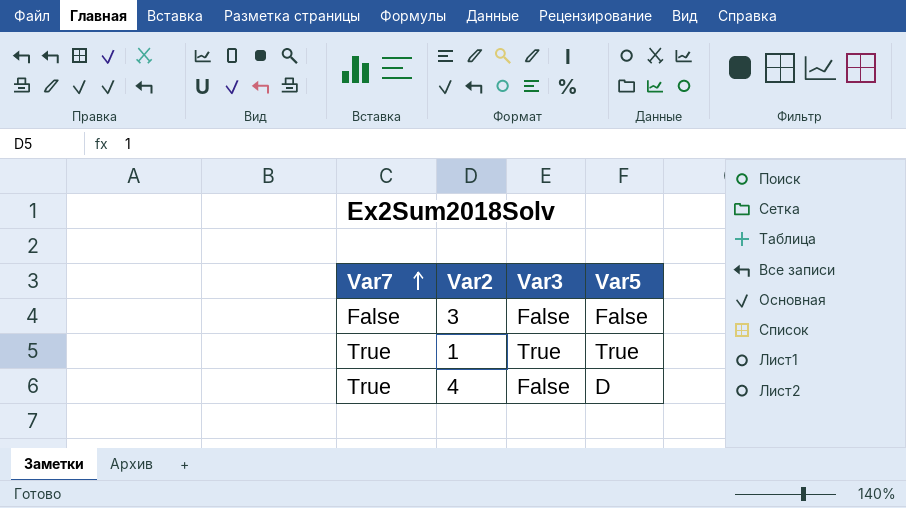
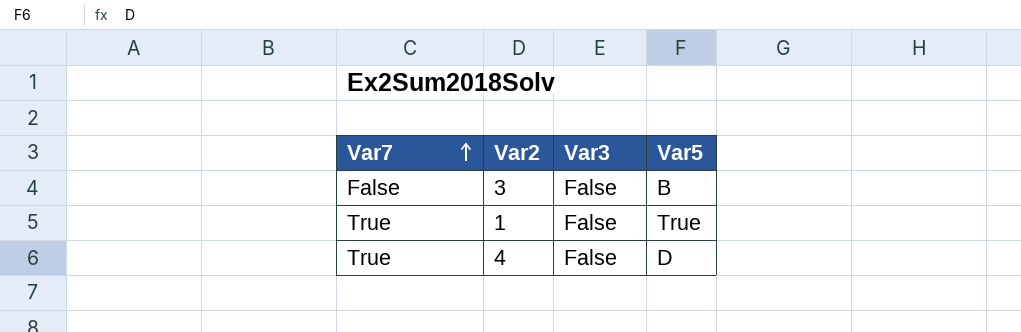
3 | Var5: False -> B
1 | Var3: True -> False

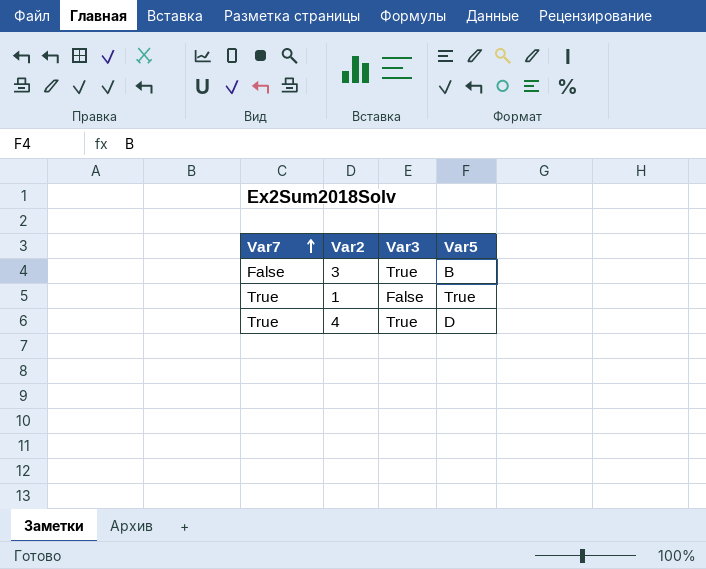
3 | Var3: False -> True
4 | Var3: False -> True

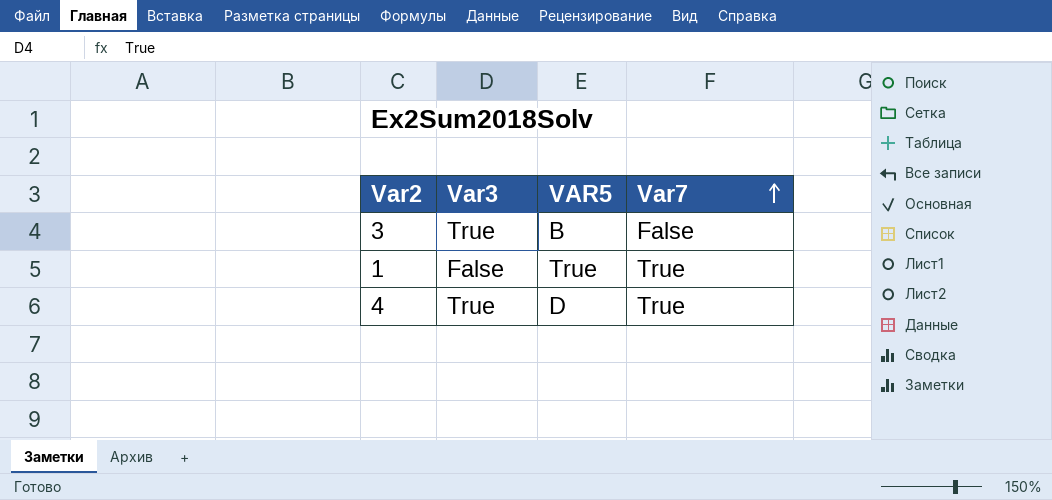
column name: Var5 -> VAR5
column Var7 | position: 1 -> 4

